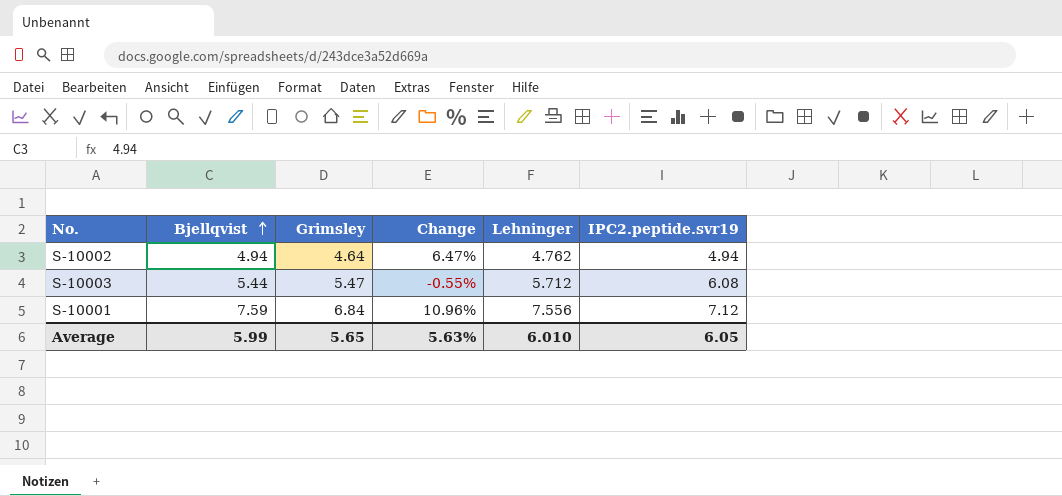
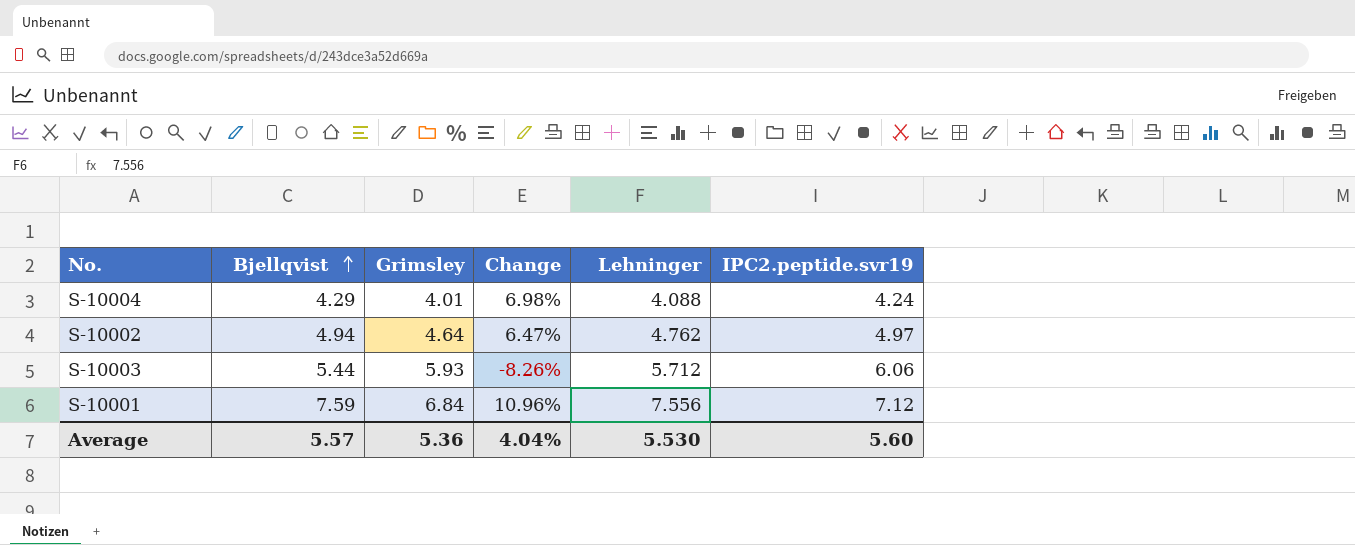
row S-10004: none -> 4.29 | 4.01 | 6.98% | 4.088 | 4.24
S-10002 | IPC2.peptide.svr19: 4.94 -> 4.97
S-10003 | Grimsley: 5.47 -> 5.93
S-10003 | Change: -0.55% -> -8.26%
S-10003 | IPC2.peptide.svr19: 6.08 -> 6.06
Average | Bjellqvist: 5.99 -> 5.57
Average | Grimsley: 5.65 -> 5.36
Average | Change: 5.63% -> 4.04%
Average | Lehninger: 6.010 -> 5.530
Average | IPC2.peptide.svr19: 6.05 -> 5.60

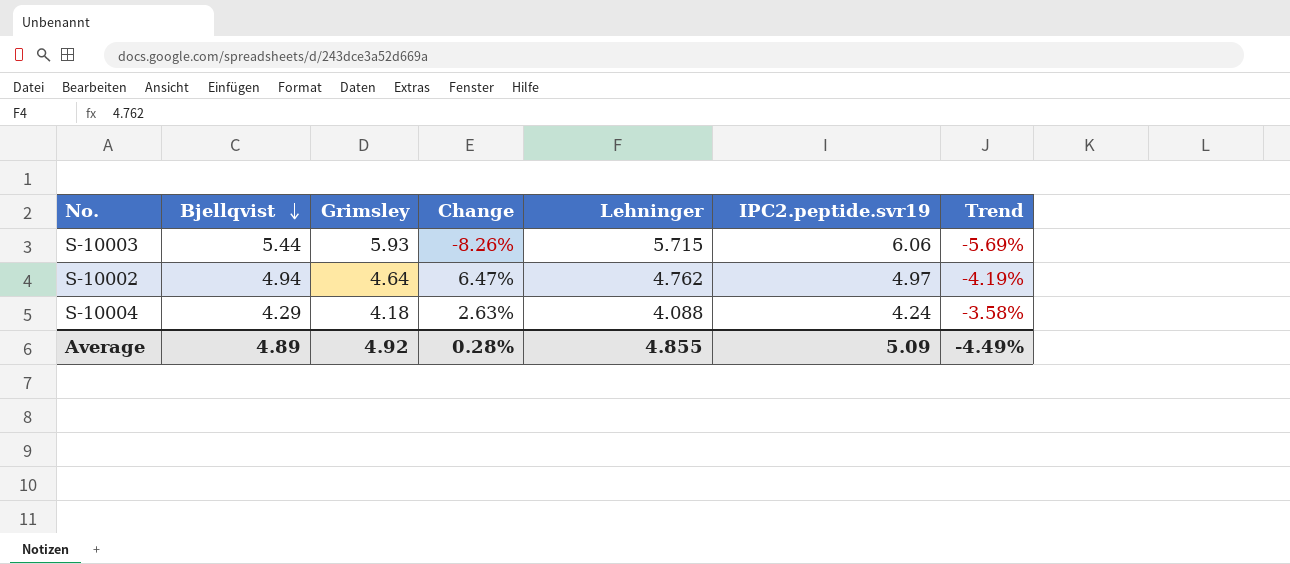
row order: Bjellqvist ascending -> Bjellqvist descending
column Trend | formula: none -> ([Lehninger] - [IPC2.peptide.svr19]) / [IPC2.peptide.svr19]
row S-10001: 7.59 | 6.84 | 10.96% | 7.556 | 7.12 -> none
S-10003 | Lehninger: 5.712 -> 5.715
S-10004 | Grimsley: 4.01 -> 4.18
S-10004 | Change: 6.98% -> 2.63%
Average | Bjellqvist: 5.57 -> 4.89
Average | Grimsley: 5.36 -> 4.92
Average | Change: 4.04% -> 0.28%
Average | Lehninger: 5.530 -> 4.855
Average | IPC2.peptide.svr19: 5.60 -> 5.09

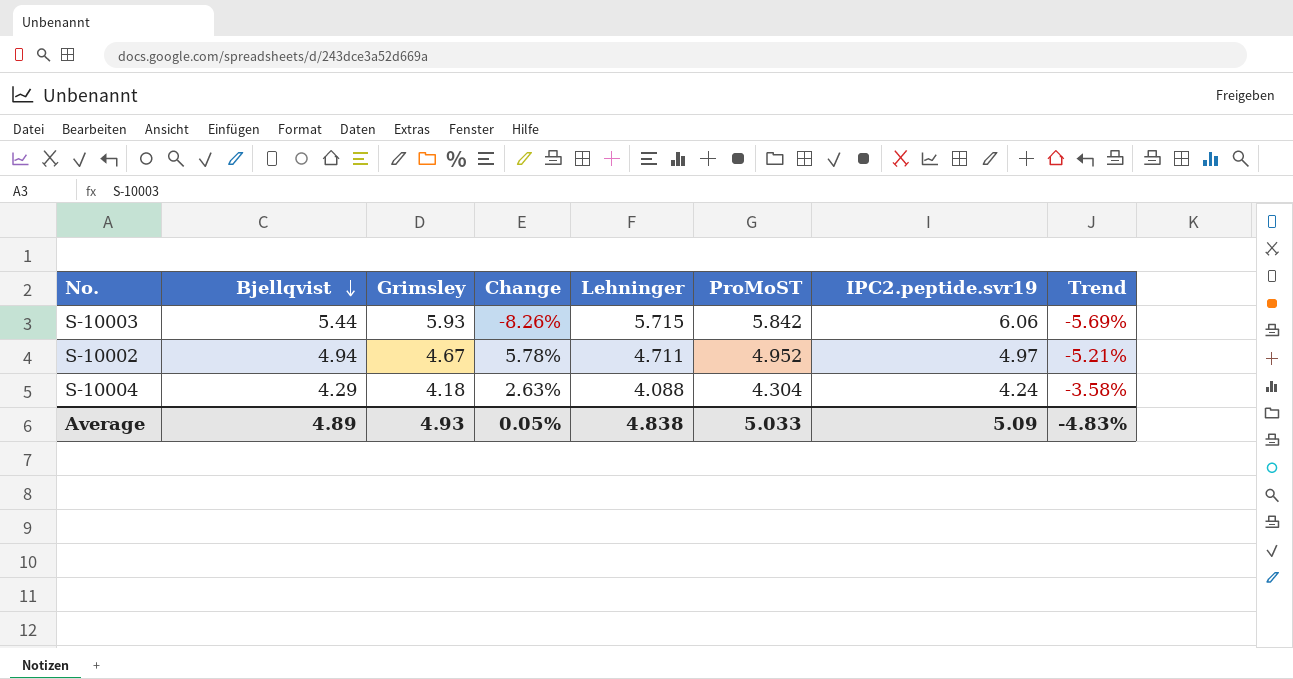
column ProMoST | position: none -> 6
S-10002 | Grimsley: 4.64 -> 4.67
S-10002 | Change: 6.47% -> 5.78%
S-10002 | Lehninger: 4.762 -> 4.711
S-10002 | Trend: -4.19% -> -5.21%
Average | Grimsley: 4.92 -> 4.93
Average | Change: 0.28% -> 0.05%
Average | Lehninger: 4.855 -> 4.838
Average | Trend: -4.49% -> -4.83%

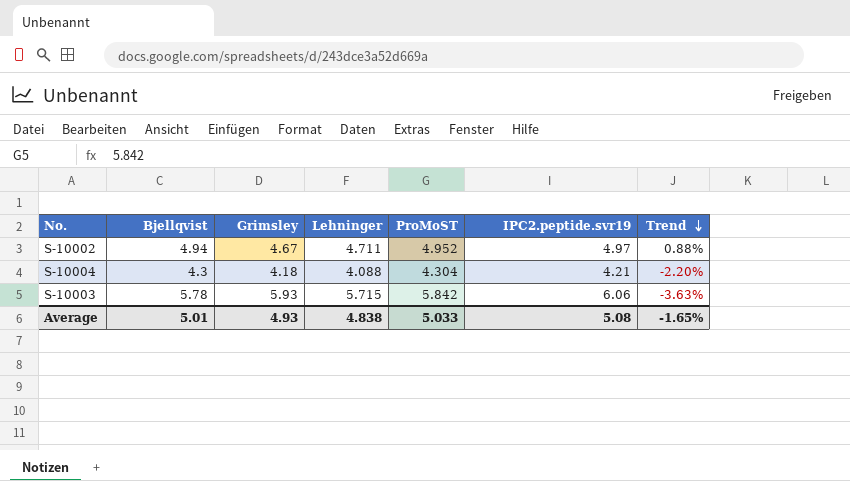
row order: Bjellqvist descending -> Trend descending
column Change | formula: ([Bjellqvist] - [Grimsley]) / [Grimsley] -> none
column Trend | formula: ([Lehninger] - [IPC2.peptide.svr19]) / [IPC2.peptide.svr19] -> ([Lehninger] - [Grimsley]) / [Grimsley]
S-10004 | Bjellqvist: 4.29 -> 4.3
S-10004 | IPC2.peptide.svr19: 4.24 -> 4.21
S-10003 | Bjellqvist: 5.44 -> 5.78
Average | Bjellqvist: 4.89 -> 5.01
Average | IPC2.peptide.svr19: 5.09 -> 5.08
Average | Trend: -4.83% -> -1.65%

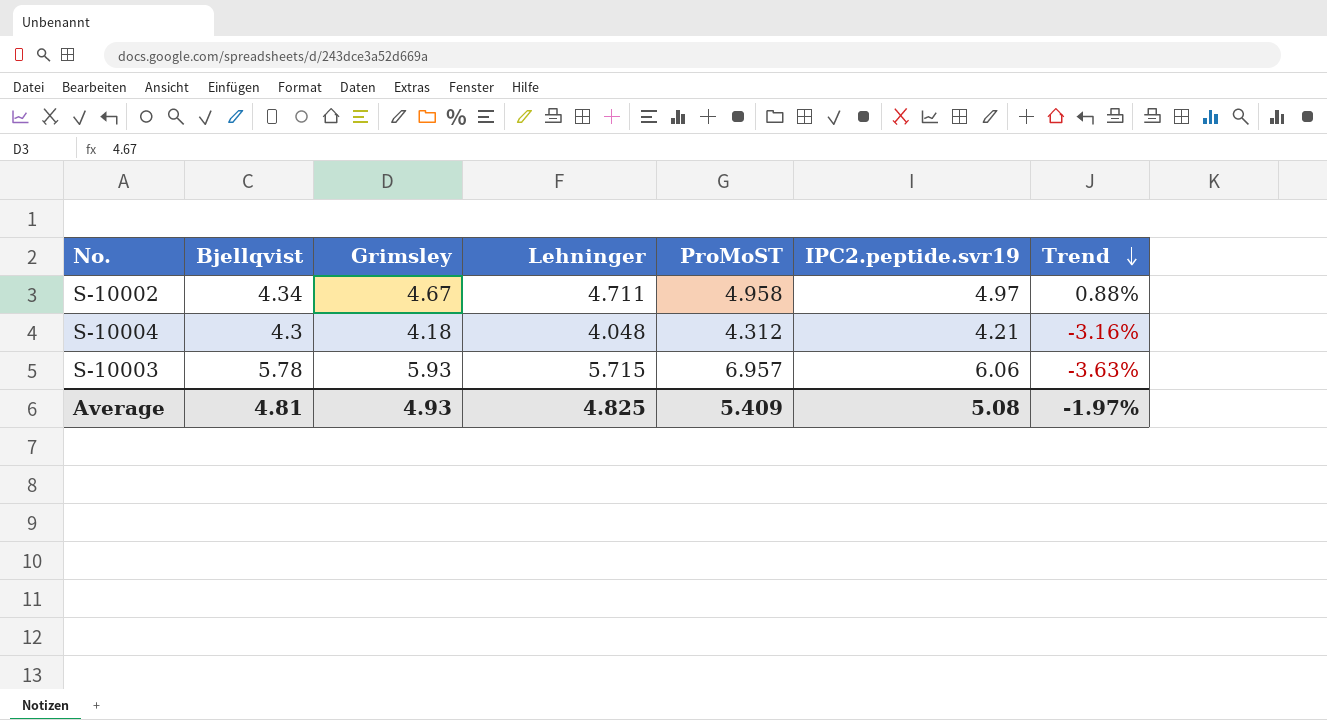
S-10002 | Bjellqvist: 4.94 -> 4.34
S-10002 | ProMoST: 4.952 -> 4.958
S-10004 | Lehninger: 4.088 -> 4.048
S-10004 | ProMoST: 4.304 -> 4.312
S-10004 | Trend: -2.20% -> -3.16%
S-10003 | ProMoST: 5.842 -> 6.957
Average | Bjellqvist: 5.01 -> 4.81
Average | Lehninger: 4.838 -> 4.825
Average | ProMoST: 5.033 -> 5.409
Average | Trend: -1.65% -> -1.97%

